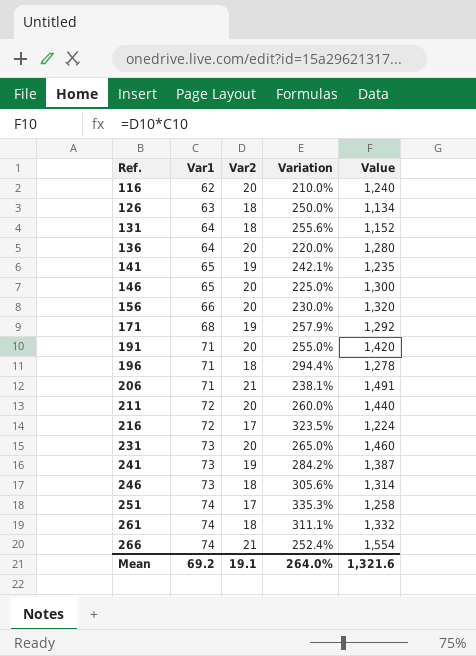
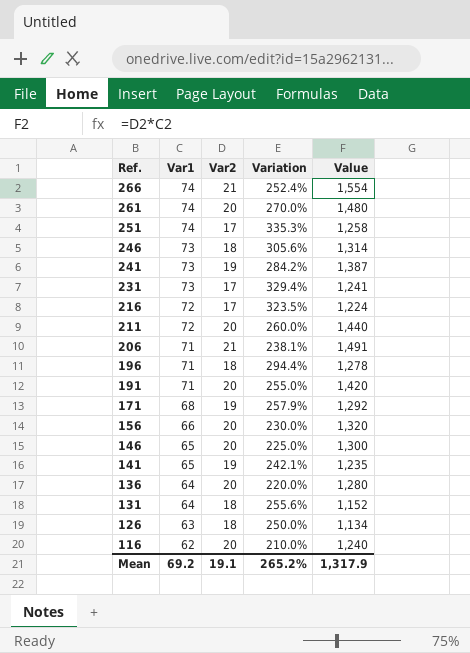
row order: Ref. ascending -> Ref. descending
261 | Var2: 18 -> 20
261 | Variation: 311.1% -> 270.0%
261 | Value: 1,332 -> 1,480
231 | Var2: 20 -> 17
231 | Variation: 265.0% -> 329.4%
231 | Value: 1,460 -> 1,241
Mean | Variation: 264.0% -> 265.2%
Mean | Value: 1,321.6 -> 1,317.9

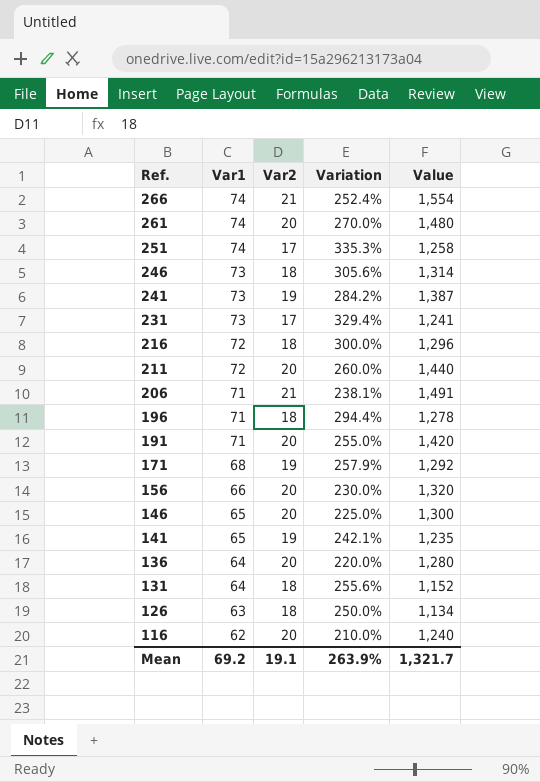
216 | Var2: 17 -> 18
216 | Variation: 323.5% -> 300.0%
216 | Value: 1,224 -> 1,296
Mean | Variation: 265.2% -> 263.9%
Mean | Value: 1,317.9 -> 1,321.7

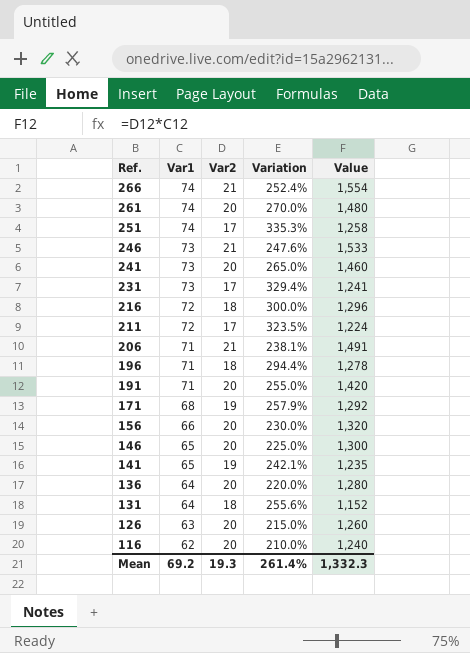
246 | Var2: 18 -> 21
246 | Variation: 305.6% -> 247.6%
246 | Value: 1,314 -> 1,533
241 | Var2: 19 -> 20
241 | Variation: 284.2% -> 265.0%
241 | Value: 1,387 -> 1,460
211 | Var2: 20 -> 17
211 | Variation: 260.0% -> 323.5%
211 | Value: 1,440 -> 1,224
126 | Var2: 18 -> 20
126 | Variation: 250.0% -> 215.0%
126 | Value: 1,134 -> 1,260
Mean | Var2: 19.1 -> 19.3
Mean | Variation: 263.9% -> 261.4%
Mean | Value: 1,321.7 -> 1,332.3

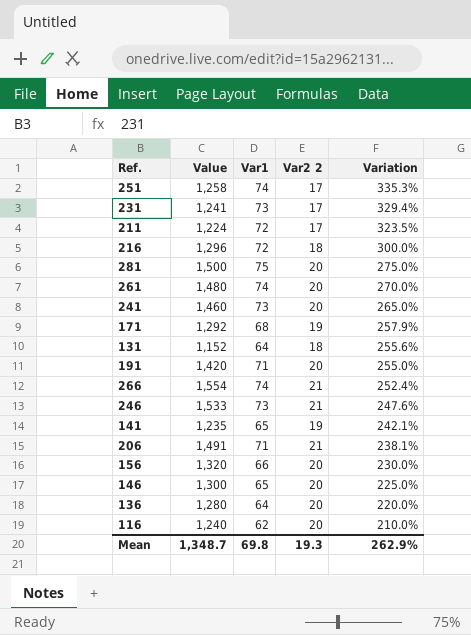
row order: Ref. descending -> Variation descending
column Value | position: 5 -> 2
column name: Var2 -> Var2 2
row 196: 71 | 18 | 294.4% | 1,278 -> none
row 126: 63 | 20 | 215.0% | 1,260 -> none
row 281: none -> 1,500 | 75 | 20 | 275.0%
Mean | Value: 1,332.3 -> 1,348.7
Mean | Var1: 69.2 -> 69.8
Mean | Variation: 261.4% -> 262.9%

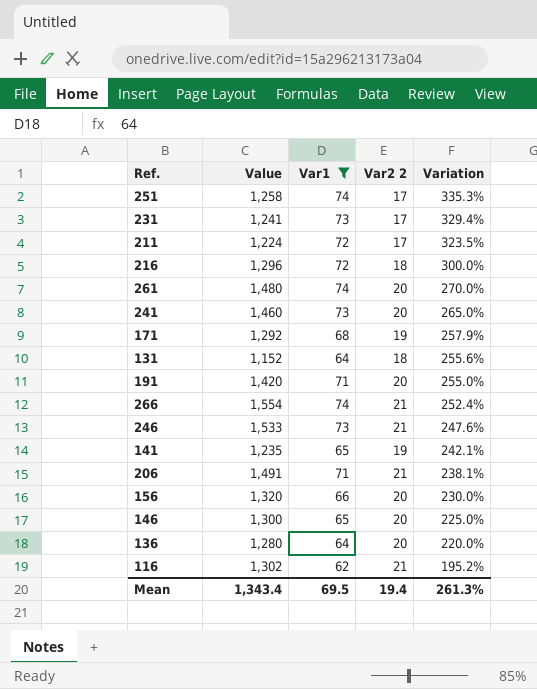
filter: none -> Var1 != 75
116 | Value: 1,240 -> 1,302
116 | Var2 2: 20 -> 21
116 | Variation: 210.0% -> 195.2%
Mean | Value: 1,348.7 -> 1,343.4
Mean | Var1: 69.8 -> 69.5
Mean | Var2 2: 19.3 -> 19.4
Mean | Variation: 262.9% -> 261.3%

